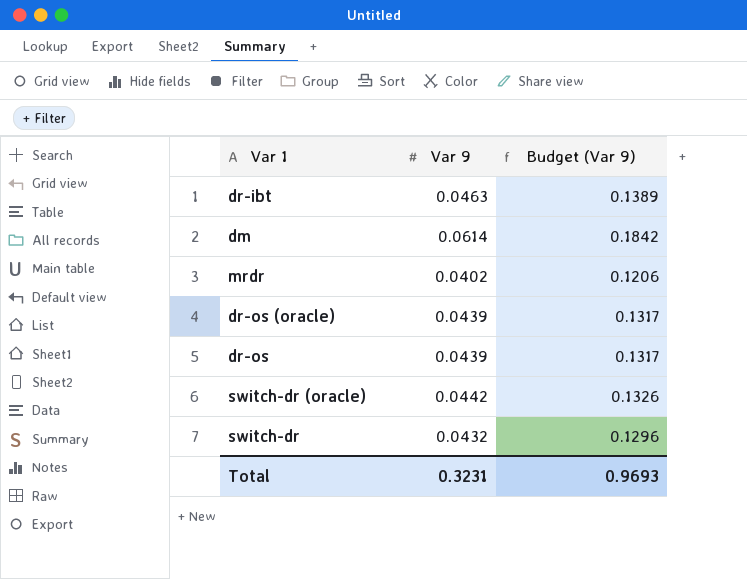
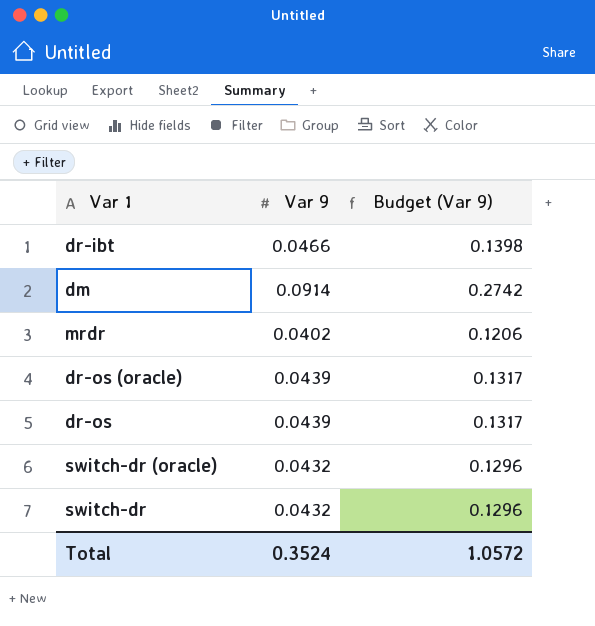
dr-ibt | Var 9: 0.0463 -> 0.0466
dr-ibt | Budget (Var 9): 0.1389 -> 0.1398
dm | Var 9: 0.0614 -> 0.0914
dm | Budget (Var 9): 0.1842 -> 0.2742
switch-dr (oracle) | Var 9: 0.0442 -> 0.0432
switch-dr (oracle) | Budget (Var 9): 0.1326 -> 0.1296
Total | Var 9: 0.3231 -> 0.3524
Total | Budget (Var 9): 0.9693 -> 1.0572

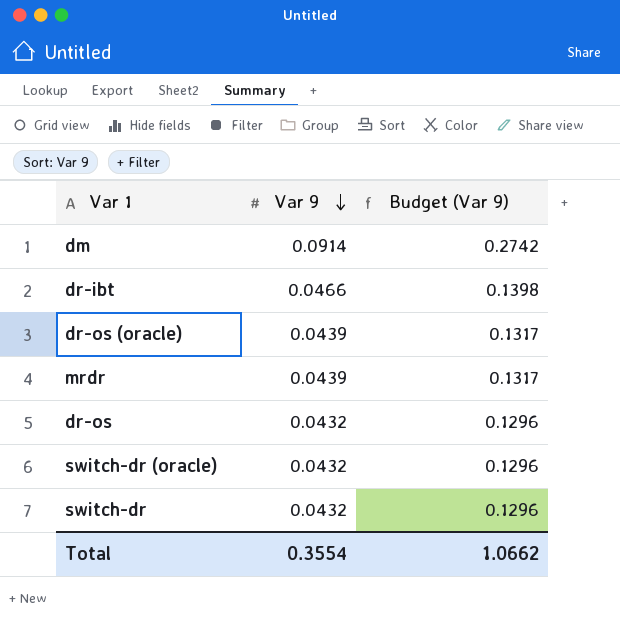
row order: none -> Var 9 descending
mrdr | Var 9: 0.0402 -> 0.0439
mrdr | Budget (Var 9): 0.1206 -> 0.1317
dr-os | Var 9: 0.0439 -> 0.0432
dr-os | Budget (Var 9): 0.1317 -> 0.1296
Total | Var 9: 0.3524 -> 0.3554
Total | Budget (Var 9): 1.0572 -> 1.0662

